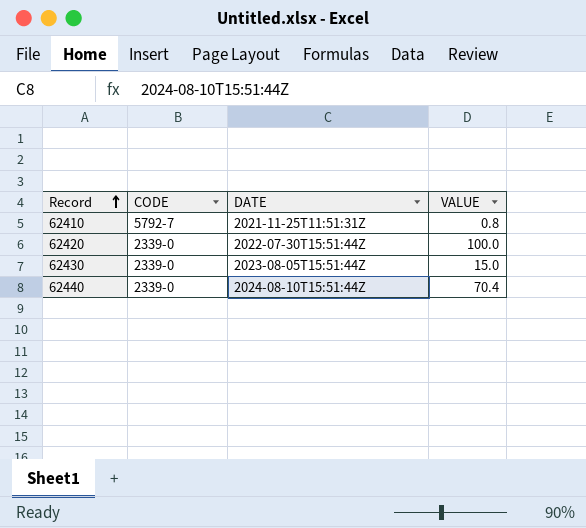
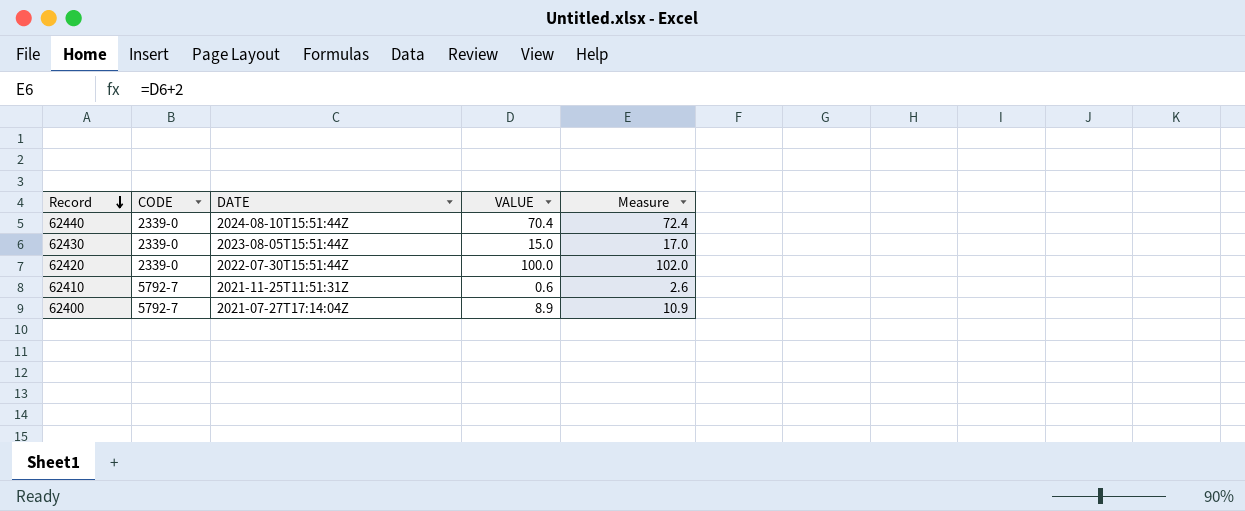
row order: Record ascending -> Record descending
column Measure | formula: none -> [VALUE] + 2
62410 | VALUE: 0.8 -> 0.6
row 62400: none -> 5792-7 | 2021-07-27T17:14:04Z | 8.9 | 10.9

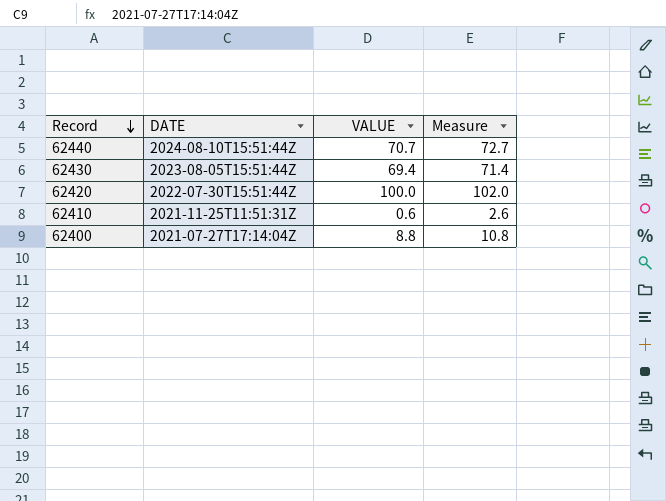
column CODE | position: 2 -> none
62440 | VALUE: 70.4 -> 70.7
62440 | Measure: 72.4 -> 72.7
62430 | VALUE: 15.0 -> 69.4
62430 | Measure: 17.0 -> 71.4
62400 | VALUE: 8.9 -> 8.8
62400 | Measure: 10.9 -> 10.8

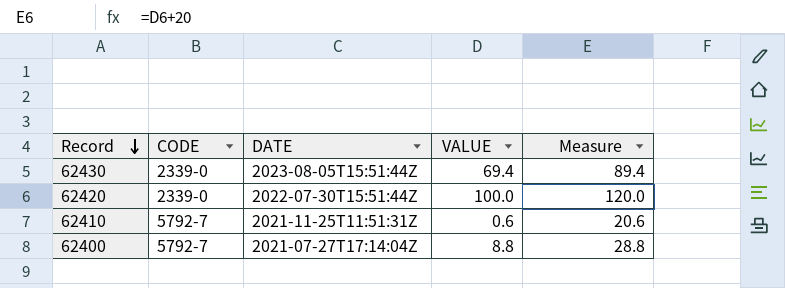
column CODE | position: none -> 2
column Measure | formula: [VALUE] + 2 -> [VALUE] + 20
row 62440: 2024-08-10T15:51:44Z | 70.7 | 72.7 -> none

